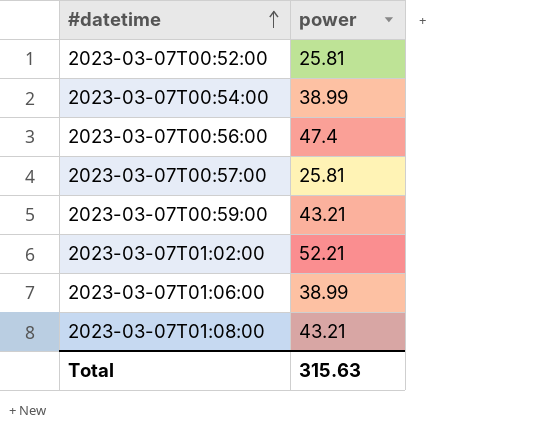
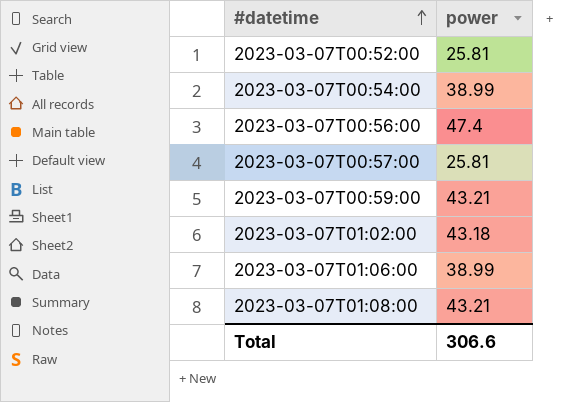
2023-03-07T01:02:00 | power: 52.21 -> 43.18
Total | power: 315.63 -> 306.6

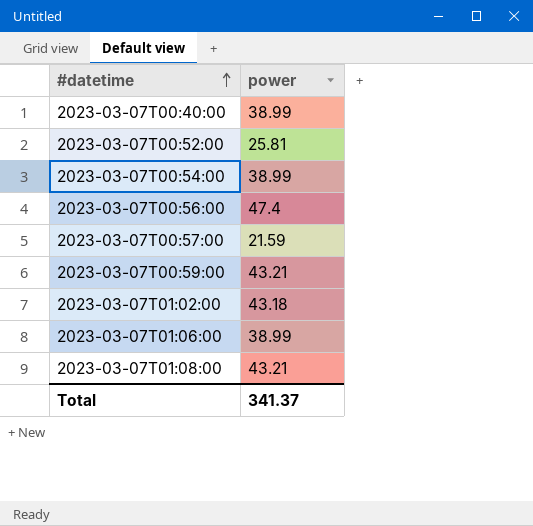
row 2023-03-07T00:40:00: none -> 38.99
2023-03-07T00:57:00 | power: 25.81 -> 21.59
Total | power: 306.6 -> 341.37

